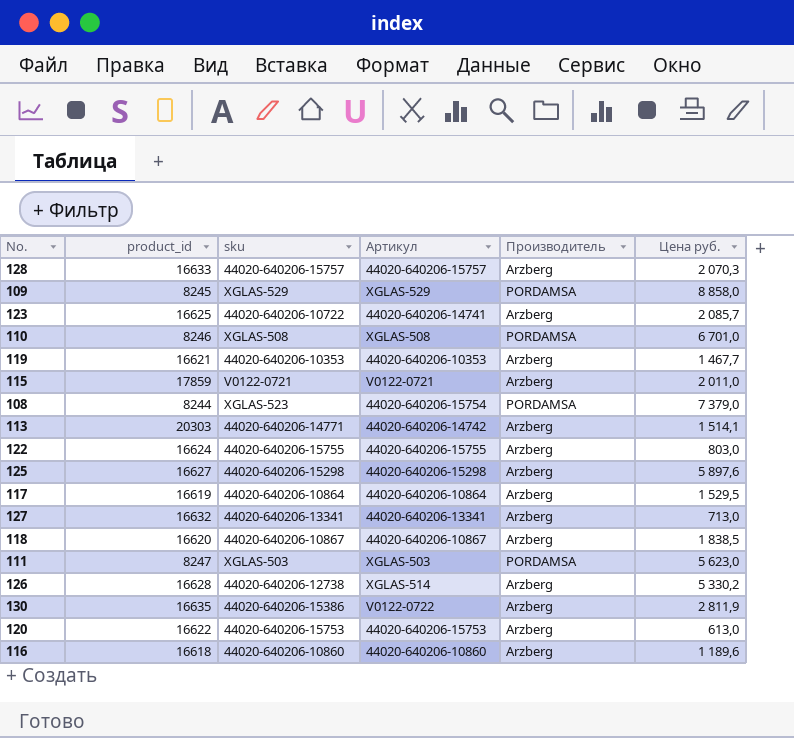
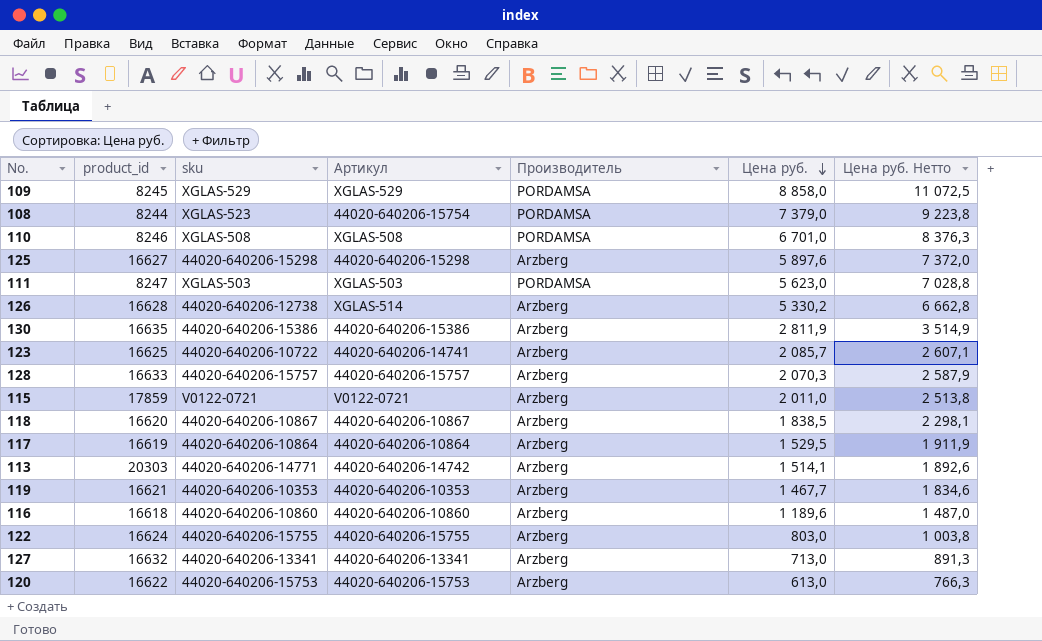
row order: none -> Цена руб. descending
column Цена руб. Нетто | formula: none -> [Цена руб.] * 1,25
130 | Артикул: V0122-0722 -> 44020-640206-15386

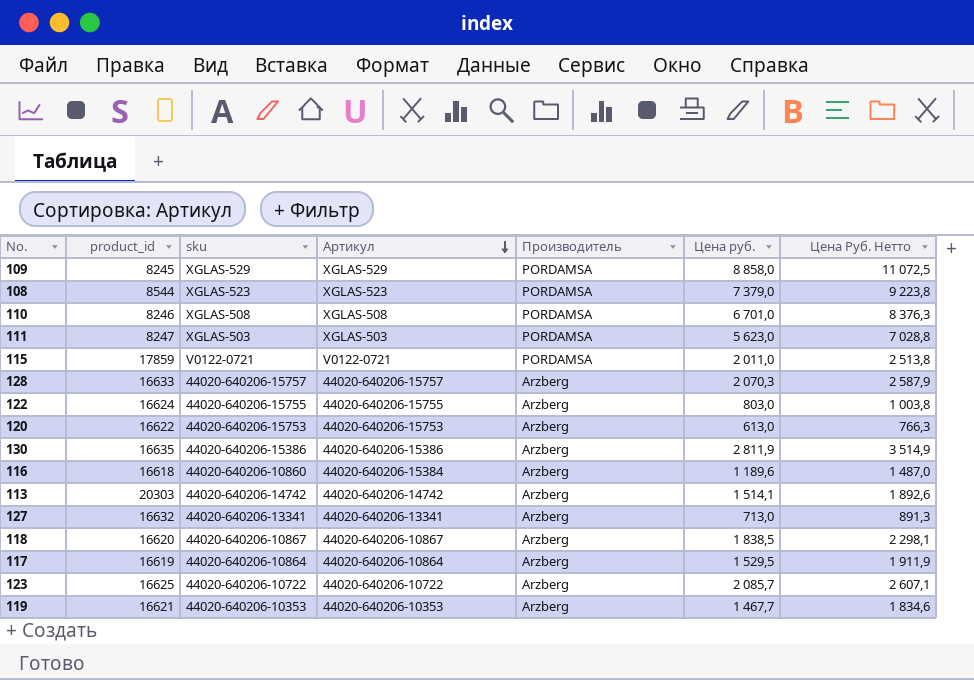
row order: Цена руб. descending -> Артикул descending
column name: Цена руб. Нетто -> Цена Руб. Нетто
row 125: 16627 | 44020-640206-15298 | 44020-640206-15298 | Arzberg | 5 897,6 | 7 372,0 -> none
row 126: 16628 | 44020-640206-12738 | XGLAS-514 | Arzberg | 5 330,2 | 6 662,8 -> none
108 | product_id: 8244 -> 8544
108 | Артикул: 44020-640206-15754 -> XGLAS-523
115 | Производитель: Arzberg -> PORDAMSA
116 | Артикул: 44020-640206-10860 -> 44020-640206-15384
113 | sku: 44020-640206-14771 -> 44020-640206-14742
123 | Артикул: 44020-640206-14741 -> 44020-640206-10722

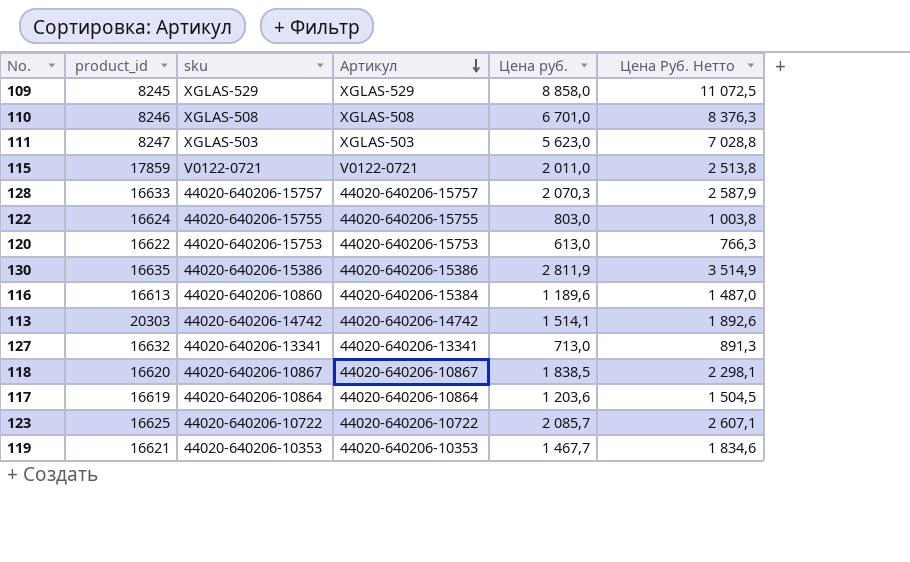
column Производитель | position: 5 -> none
row 108: 8544 | XGLAS-523 | XGLAS-523 | PORDAMSA | 7 379,0 | 9 223,8 -> none
116 | product_id: 16618 -> 16613
117 | Цена руб.: 1 529,5 -> 1 203,6
117 | Цена Руб. Нетто: 1 911,9 -> 1 504,5

